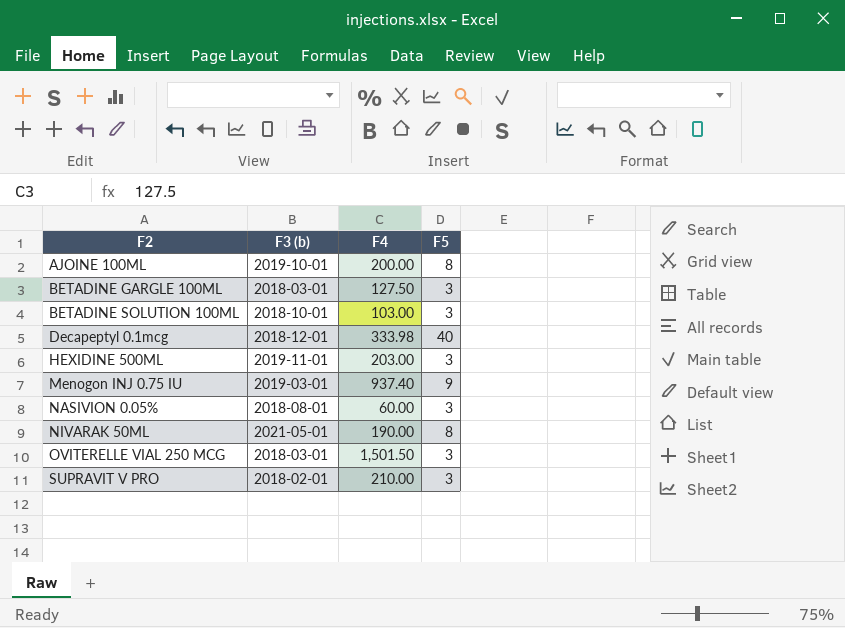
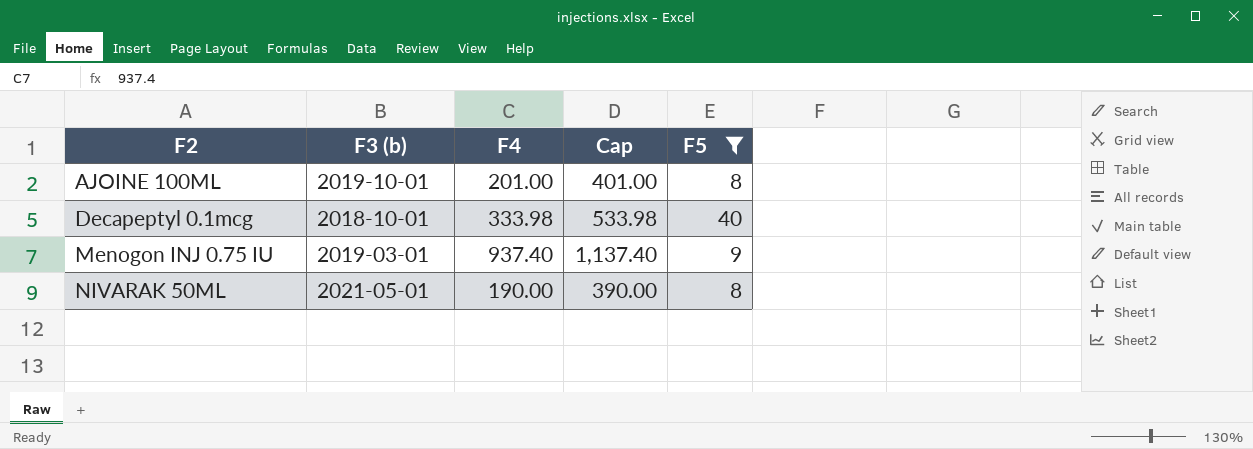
filter: none -> F5 != 3
column Cap | formula: none -> [F4] + 200
AJOINE 100ML | F4: 200.00 -> 201.00
Decapeptyl 0.1mcg | F3 (b): 2018-12-01 -> 2018-10-01

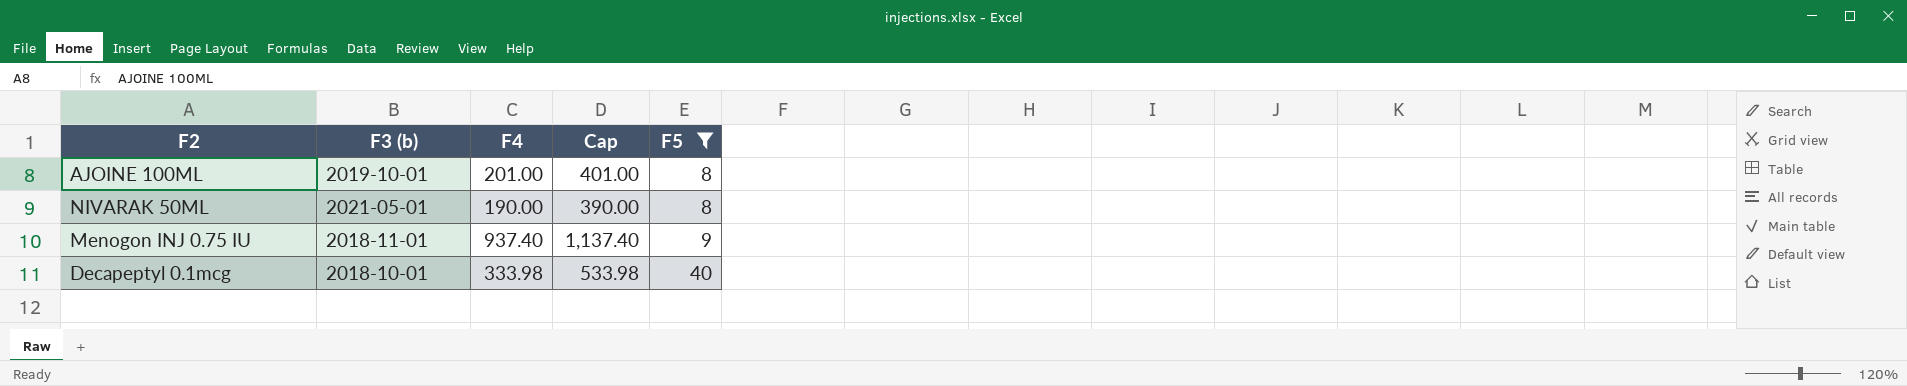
row order: F2 ascending -> F5 ascending
Menogon INJ 0.75 IU | F3 (b): 2019-03-01 -> 2018-11-01

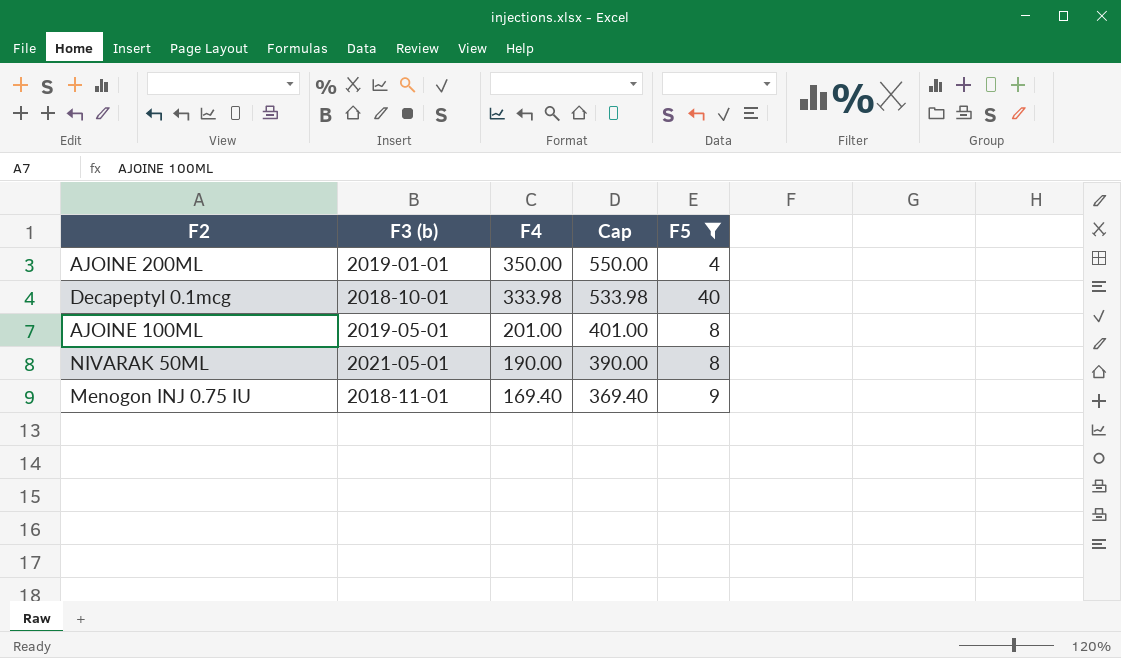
row order: F5 ascending -> F4 descending
row AJOINE 200ML: none -> 2019-01-01 | 350.00 | 550.00 | 4
AJOINE 100ML | F3 (b): 2019-10-01 -> 2019-05-01
Menogon INJ 0.75 IU | F4: 937.40 -> 169.40
Menogon INJ 0.75 IU | Cap: 1,137.40 -> 369.40

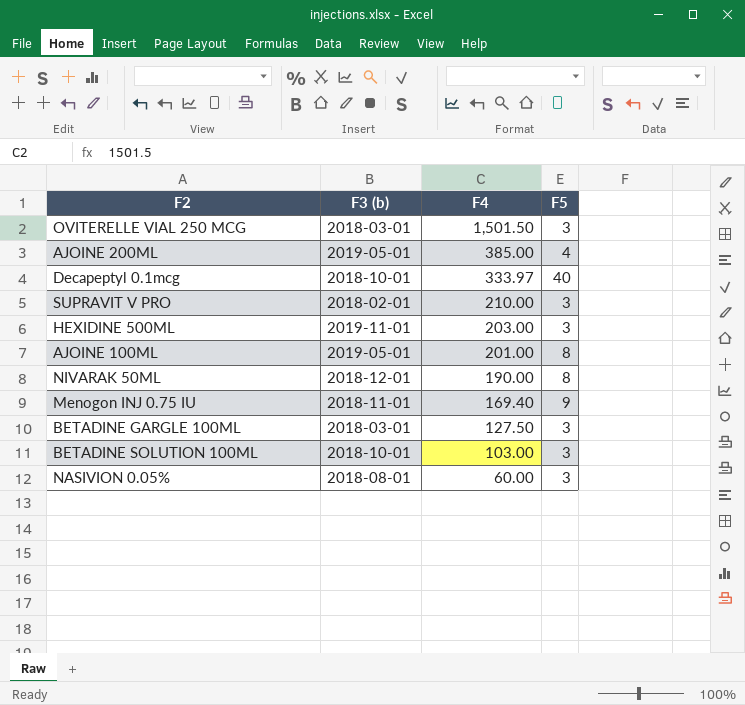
filter: F5 != 3 -> none
column Cap | formula: [F4] + 200 -> none
AJOINE 200ML | F3 (b): 2019-01-01 -> 2019-05-01
AJOINE 200ML | F4: 350.00 -> 385.00
Decapeptyl 0.1mcg | F4: 333.98 -> 333.97
NIVARAK 50ML | F3 (b): 2021-05-01 -> 2018-12-01

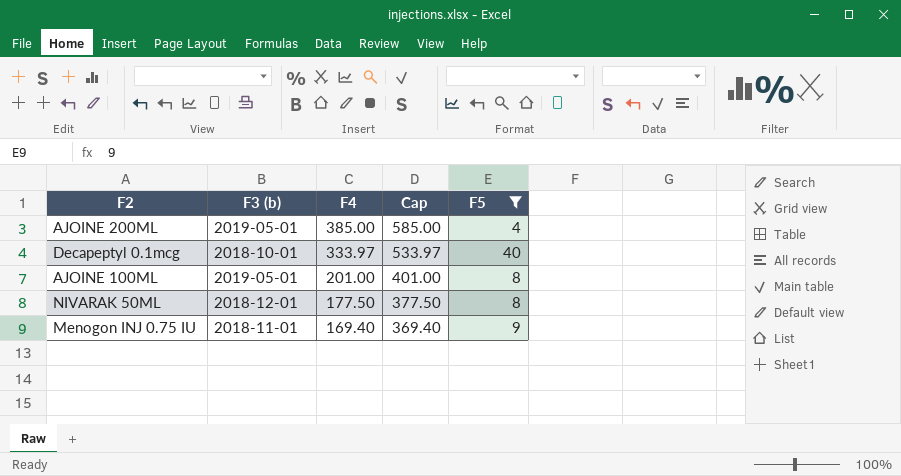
filter: none -> F5 != 3
column Cap | formula: none -> [F4] + 200
NIVARAK 50ML | F4: 190.00 -> 177.50

